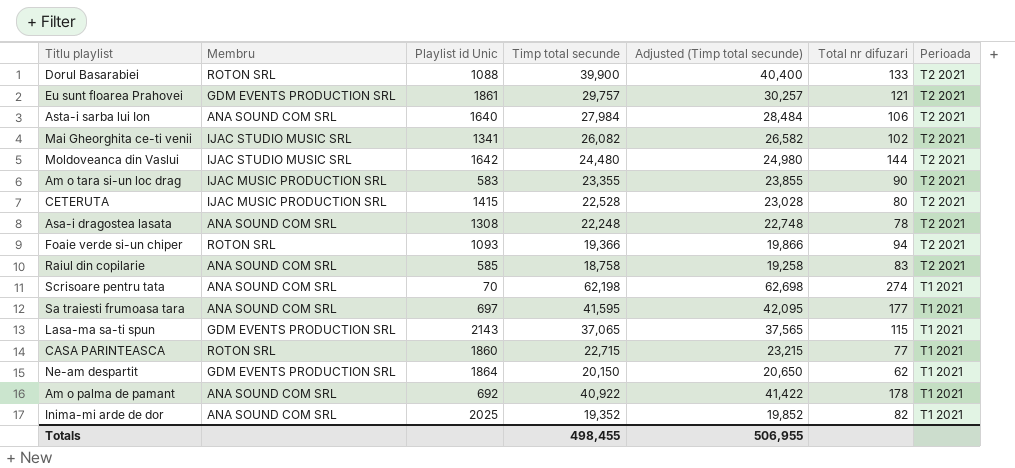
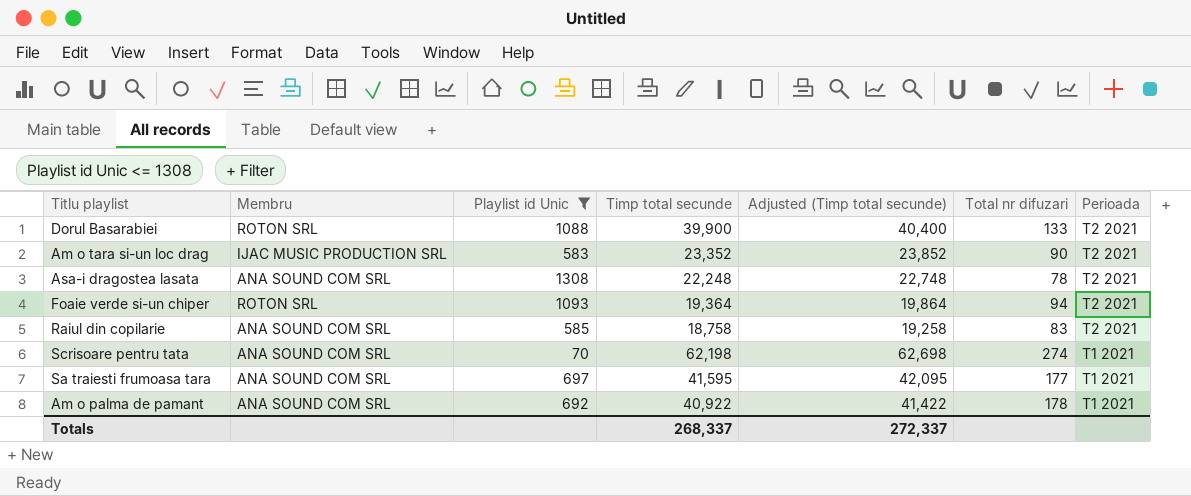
filter: none -> Playlist id Unic <= 1308
Am o tara si-un loc drag | Timp total secunde: 23,355 -> 23,352
Am o tara si-un loc drag | Adjusted (Timp total secunde): 23,855 -> 23,852
Foaie verde si-un chiper | Timp total secunde: 19,366 -> 19,364
Foaie verde si-un chiper | Adjusted (Timp total secunde): 19,866 -> 19,864
Totals | Timp total secunde: 498,455 -> 268,337
Totals | Adjusted (Timp total secunde): 506,955 -> 272,337

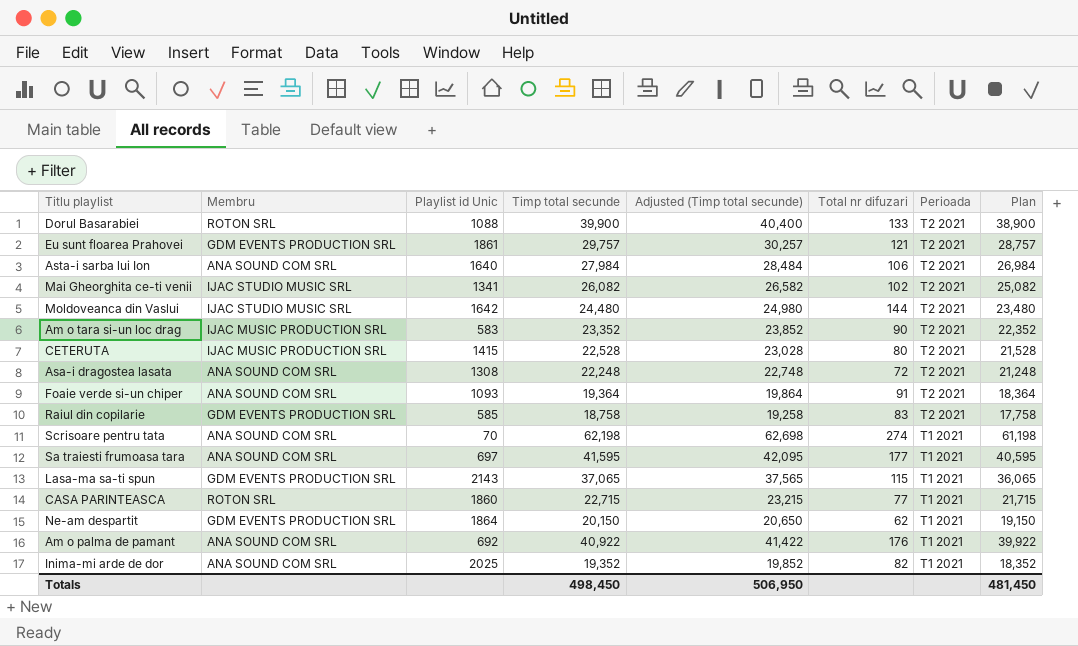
filter: Playlist id Unic <= 1308 -> none
column Plan | formula: none -> [Timp total secunde] - 1000
Asa-i dragostea lasata | Total nr difuzari: 78 -> 72
Foaie verde si-un chiper | Membru: ROTON SRL -> ANA SOUND COM SRL
Foaie verde si-un chiper | Total nr difuzari: 94 -> 91
Raiul din copilarie | Membru: ANA SOUND COM SRL -> GDM EVENTS PRODUCTION SRL
Am o palma de pamant | Total nr difuzari: 178 -> 176
Totals | Timp total secunde: 268,337 -> 498,450
Totals | Adjusted (Timp total secunde): 272,337 -> 506,950

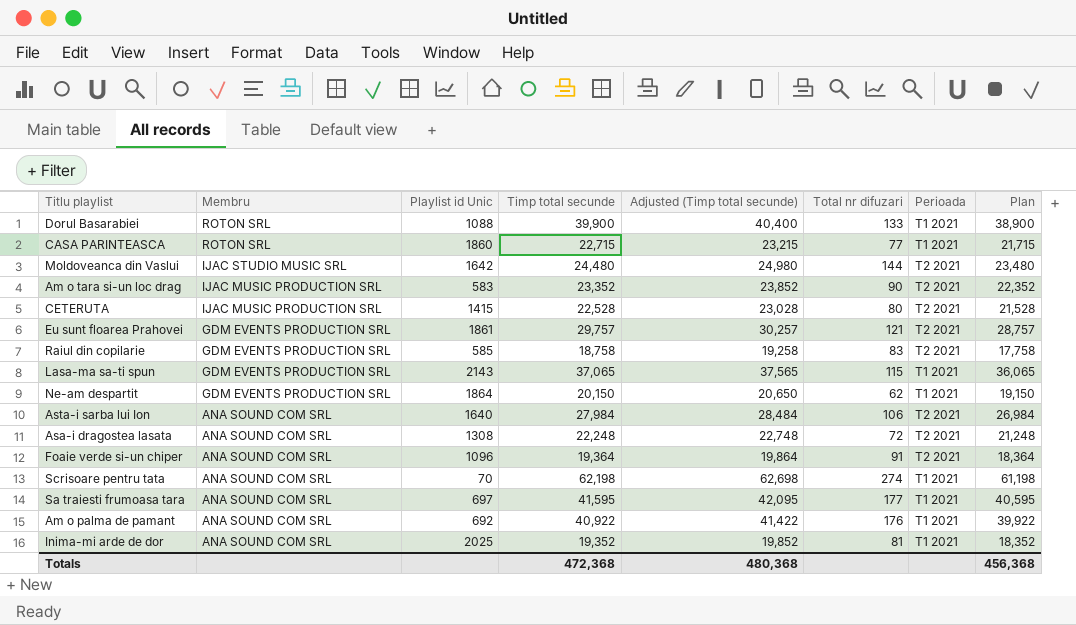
row order: Perioada descending -> Membru descending
row Mai Gheorghita ce-ti venii: IJAC STUDIO MUSIC SRL | 1341 | 26,082 | 26,582 | 102 | T2 2021 | 25,082 -> none
Dorul Basarabiei | Perioada: T2 2021 -> T1 2021
Foaie verde si-un chiper | Playlist id Unic: 1093 -> 1096
Inima-mi arde de dor | Total nr difuzari: 82 -> 81
Totals | Timp total secunde: 498,450 -> 472,368
Totals | Adjusted (Timp total secunde): 506,950 -> 480,368
Totals | Plan: 481,450 -> 456,368

